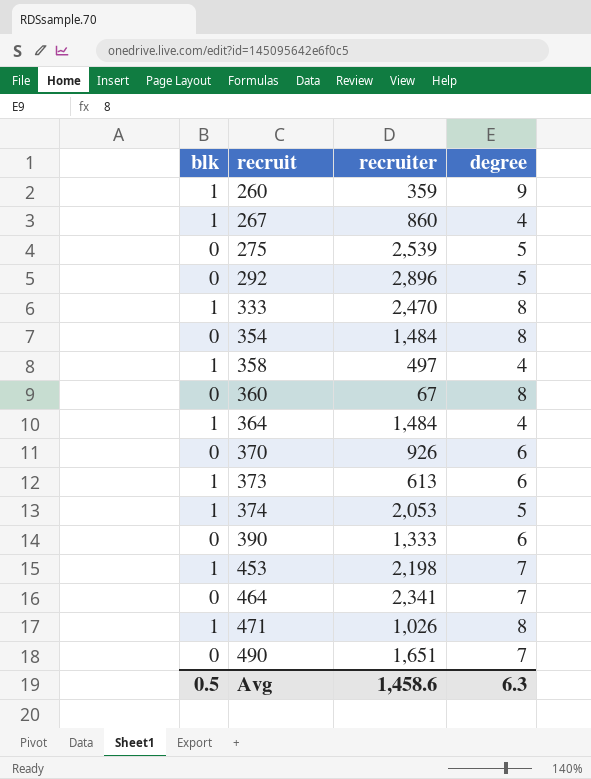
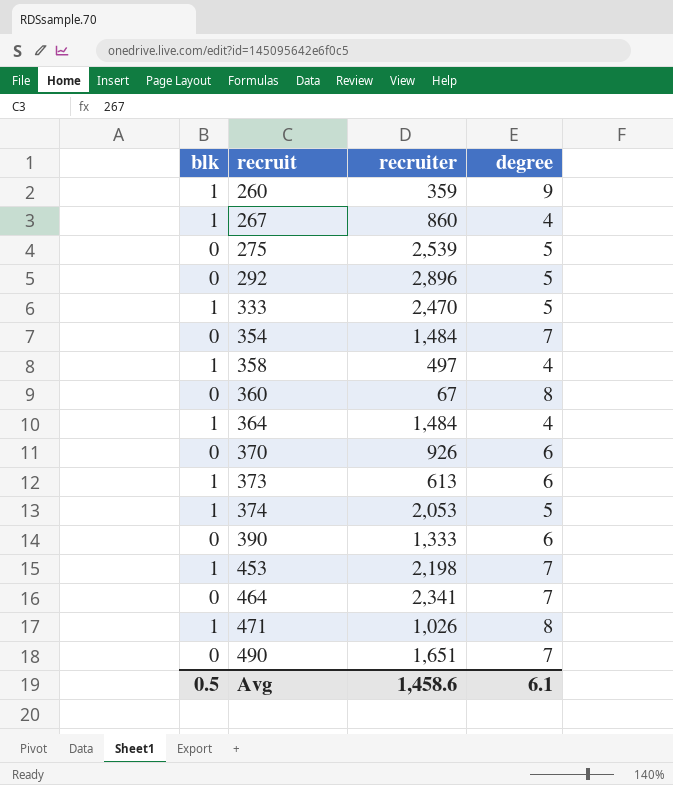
333 | degree: 8 -> 5
354 | degree: 8 -> 7
Avg | degree: 6.3 -> 6.1

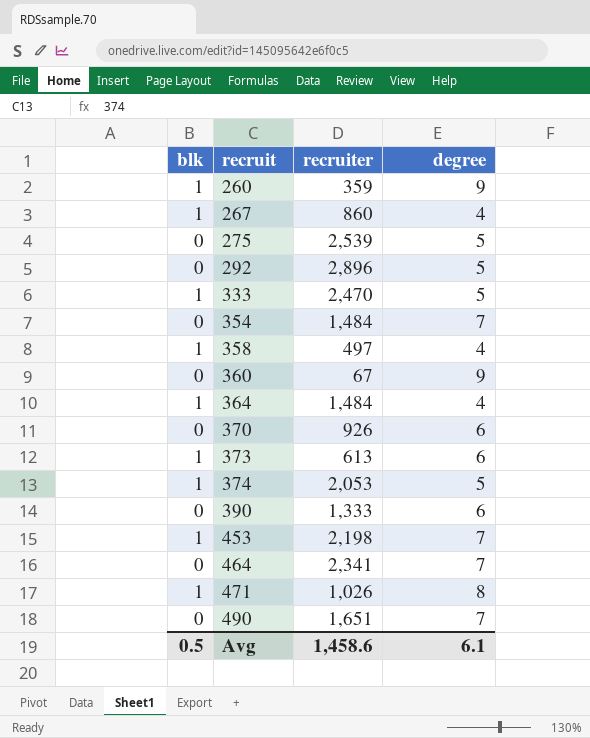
360 | degree: 8 -> 9

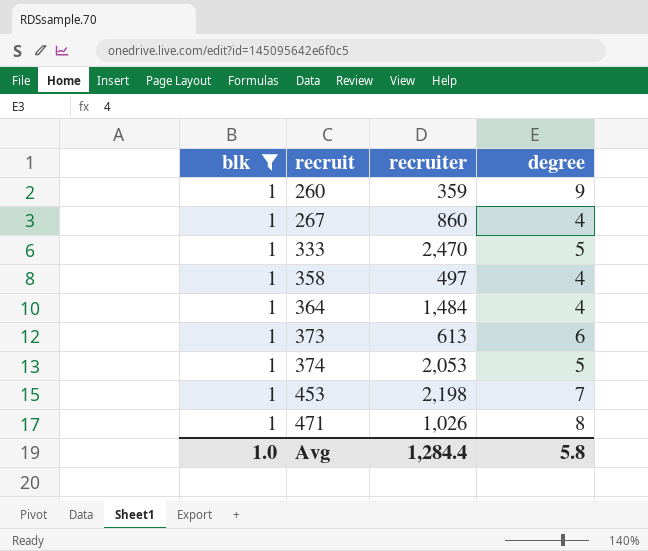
filter: none -> blk = 1
Avg | blk: 0.5 -> 1.0
Avg | recruiter: 1,458.6 -> 1,284.4
Avg | degree: 6.1 -> 5.8

